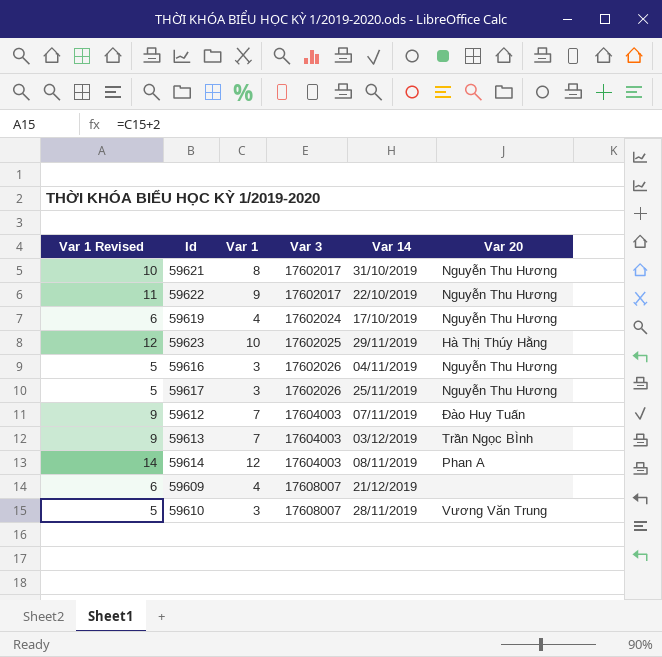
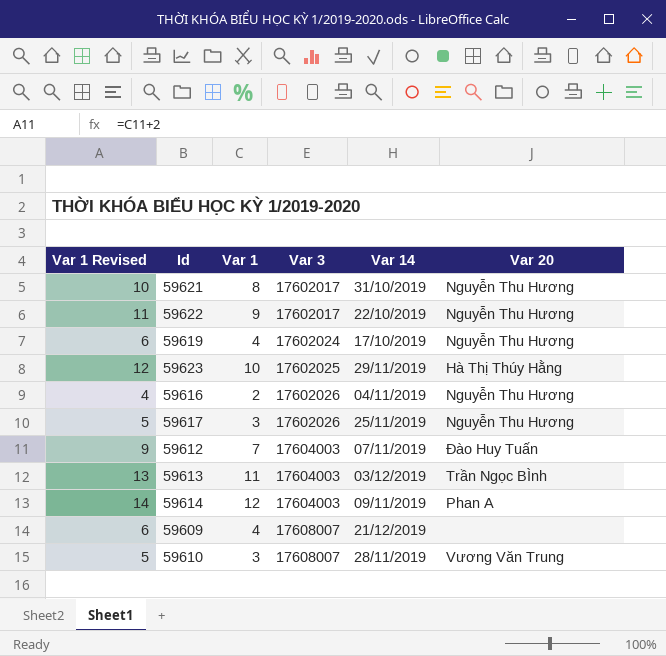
59616 | Var 1 Revised: 5 -> 4
59616 | Var 1: 3 -> 2
59613 | Var 1 Revised: 9 -> 13
59613 | Var 1: 7 -> 11
59614 | Var 14: 08/11/2019 -> 09/11/2019

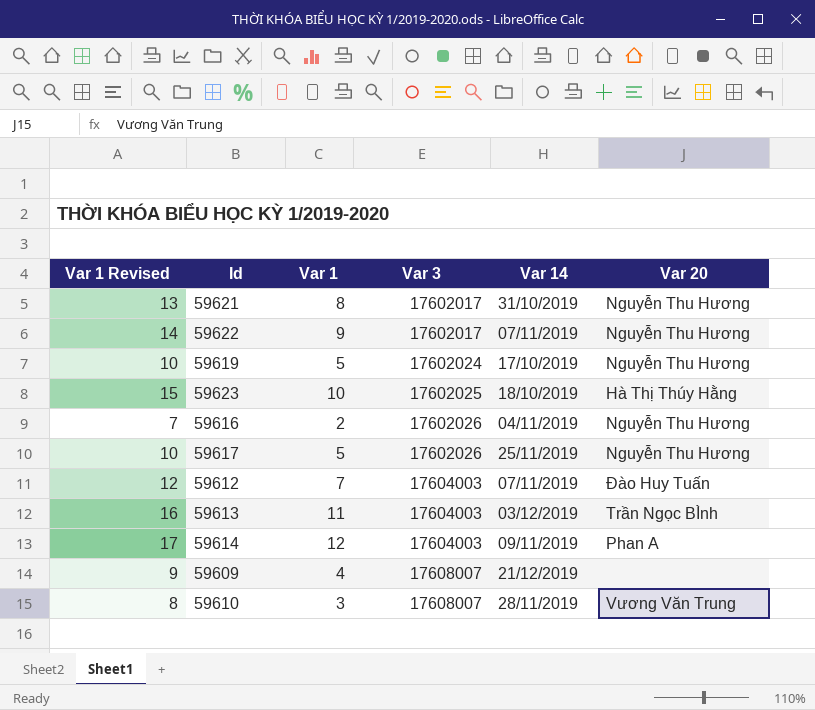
column Var 1 Revised | formula: [Var 1] + 2 -> [Var 1] + 5
59622 | Var 14: 22/10/2019 -> 07/11/2019
59619 | Var 1: 4 -> 5
59623 | Var 14: 29/11/2019 -> 18/10/2019
59617 | Var 1: 3 -> 5

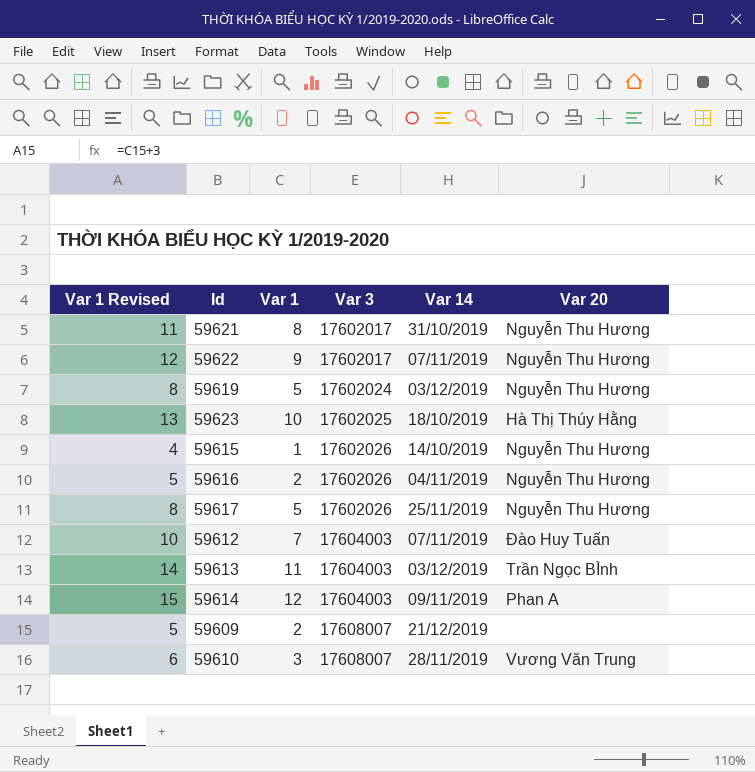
column Var 1 Revised | formula: [Var 1] + 5 -> [Var 1] + 3
59619 | Var 14: 17/10/2019 -> 03/12/2019
row 59615: none -> 4 | 1 | 17602026 | 14/10/2019 | Nguyễn Thu Hương
59609 | Var 1: 4 -> 2

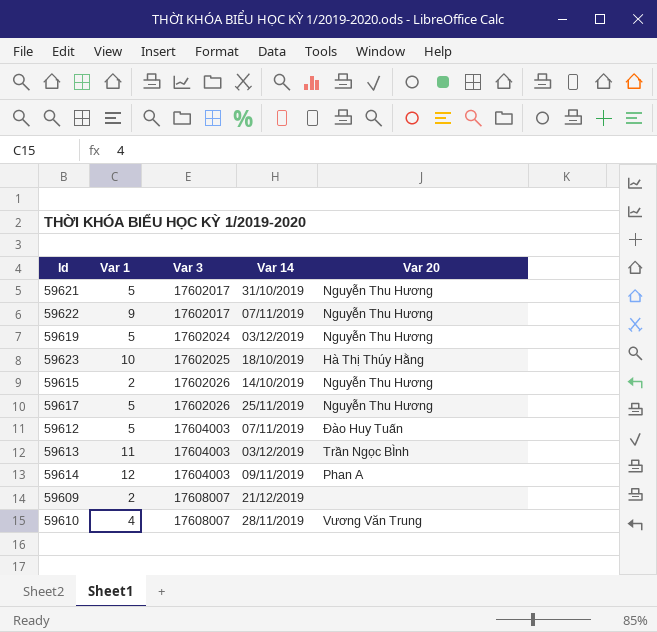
column Var 1 Revised | formula: [Var 1] + 3 -> none
row 59616: 5 | 2 | 17602026 | 04/11/2019 | Nguyễn Thu Hương -> none
59621 | Var 1: 8 -> 5
59615 | Var 1: 1 -> 2
59612 | Var 1: 7 -> 5
59610 | Var 1: 3 -> 4

